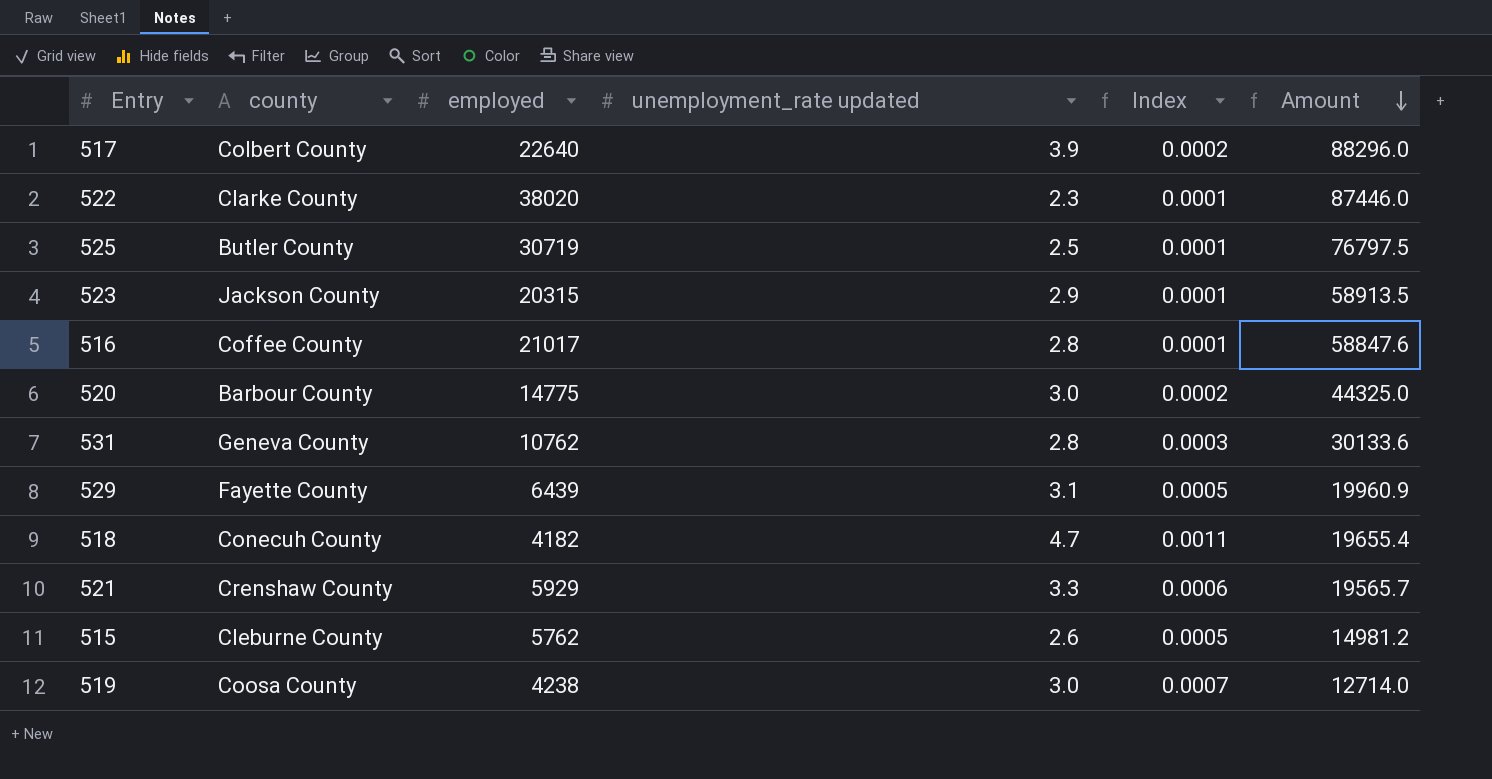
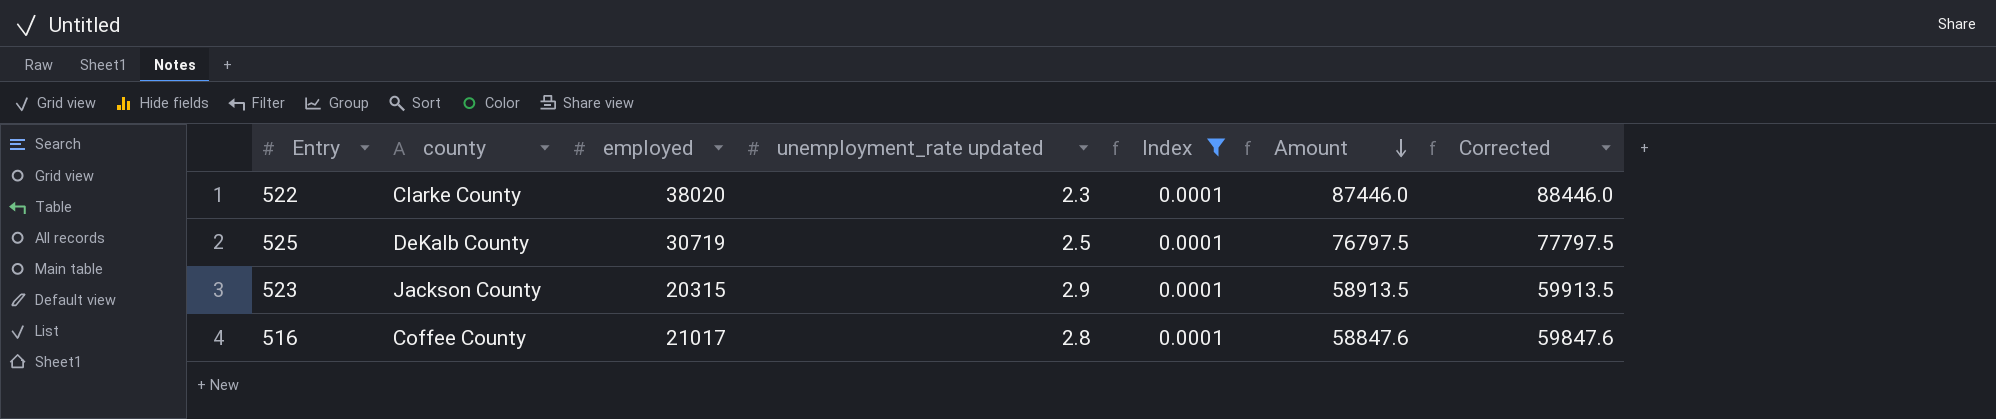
filter: none -> Index = 0.0001
column Corrected | formula: none -> [Amount] + 1000
525 | county: Butler County -> DeKalb County

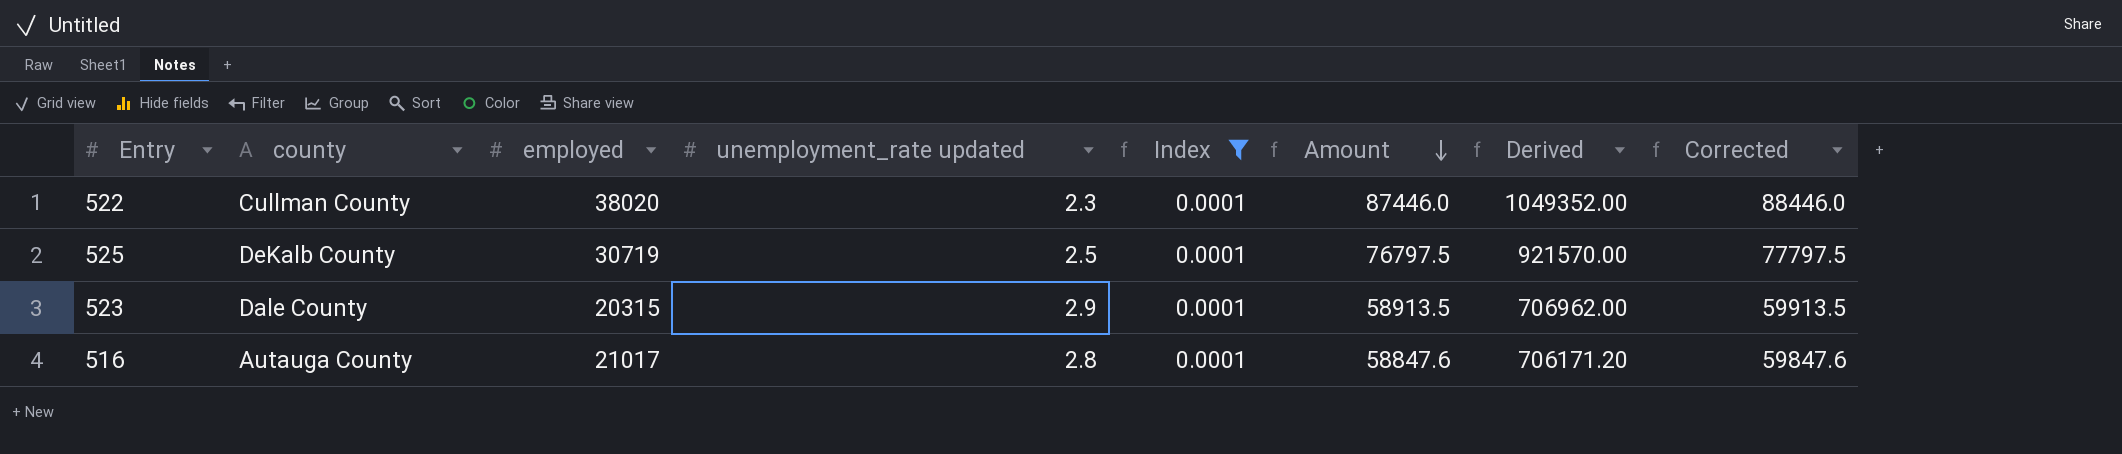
column Derived | formula: none -> [Amount] * 12
522 | county: Clarke County -> Cullman County
523 | county: Jackson County -> Dale County
516 | county: Coffee County -> Autauga County

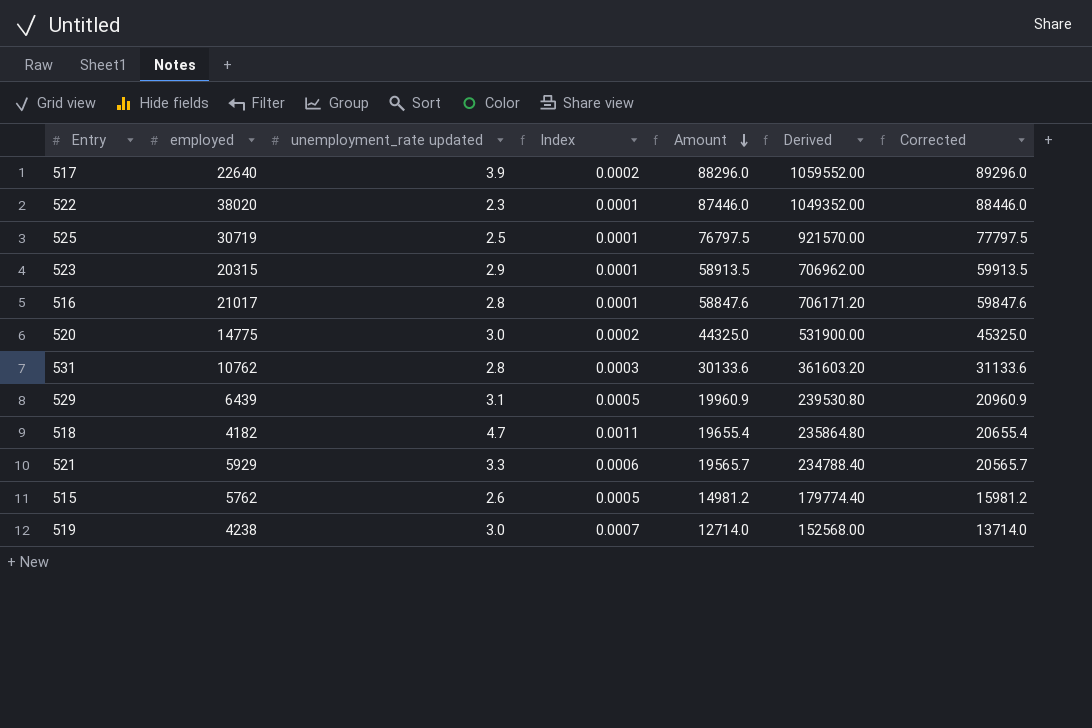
filter: Index = 0.0001 -> none
column county | position: 2 -> none

